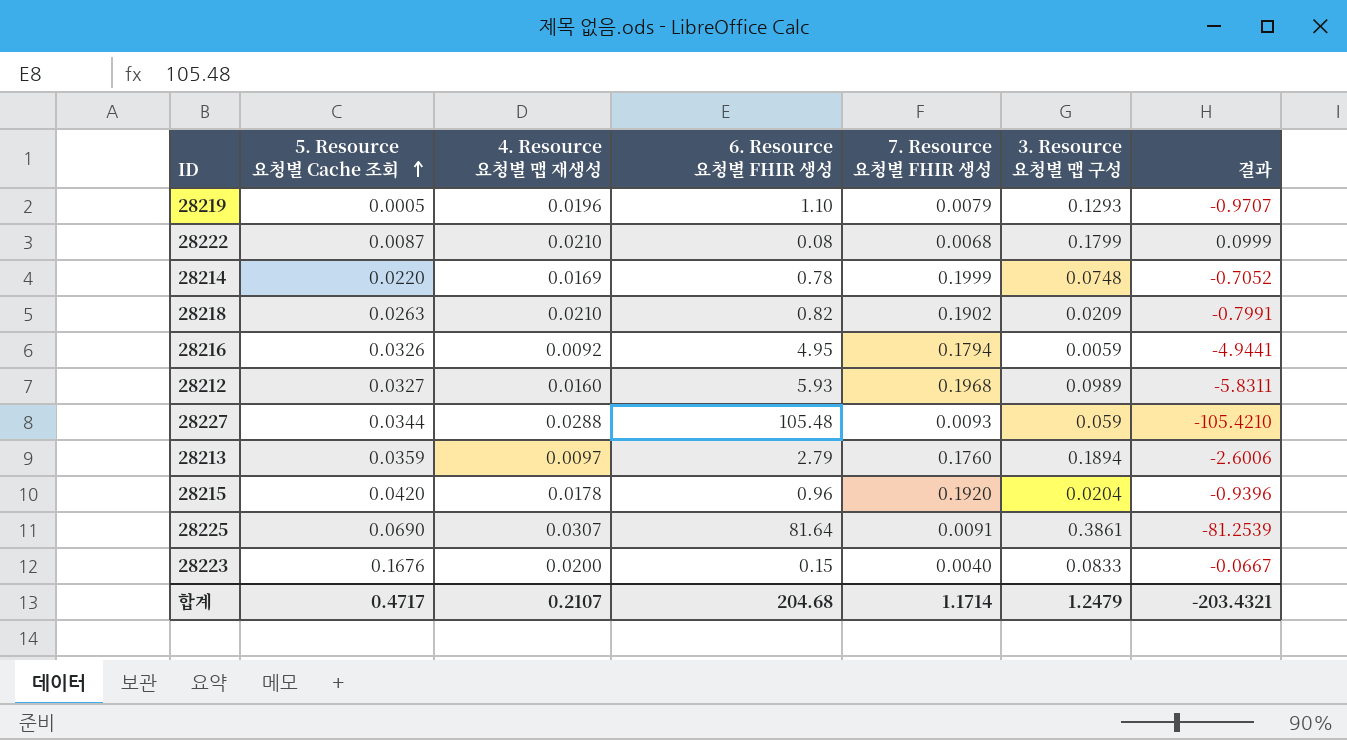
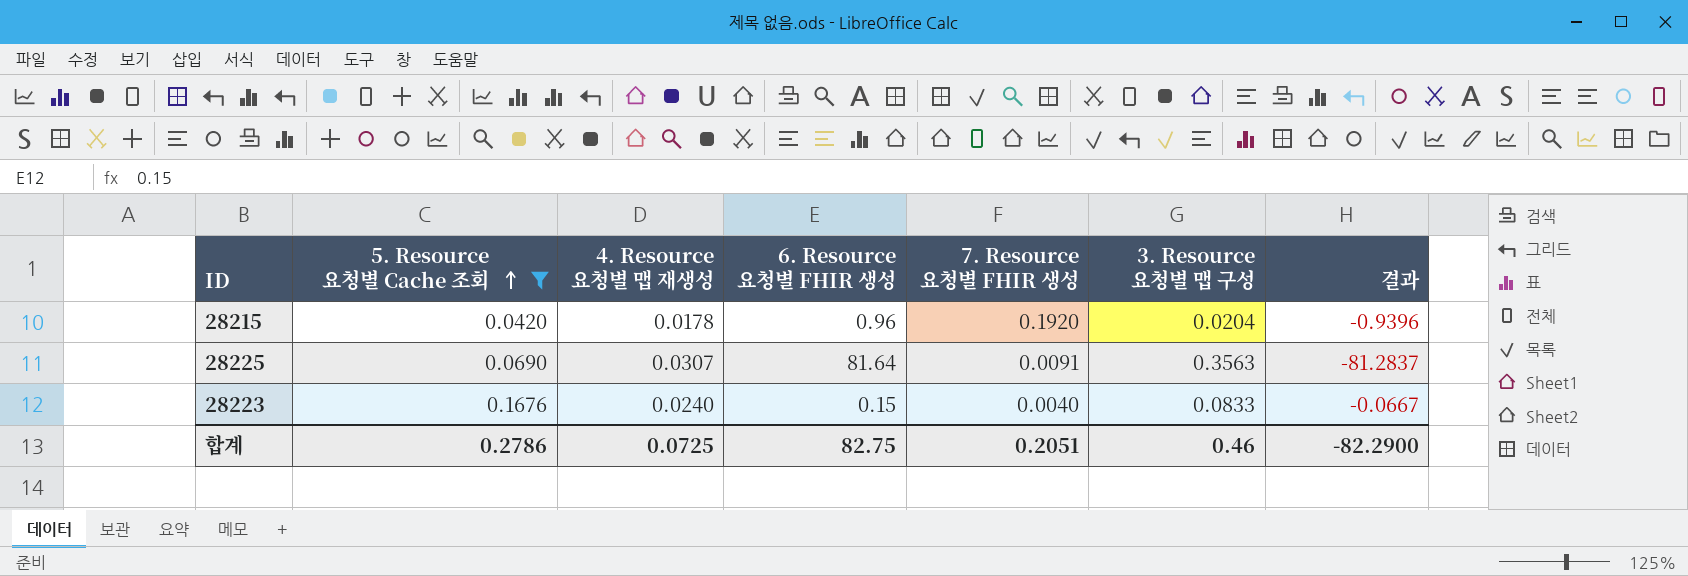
filter: none -> 5. Resource 요청별 Cache 조회 >= 0.0420
28225 | 3. Resource 요청별 맵 구성: 0.3861 -> 0.3563
28225 | 결과: -81.2539 -> -81.2837
28223 | 4. Resource 요청별 맵 재생성: 0.0200 -> 0.0240
합계 | 5. Resource 요청별 Cache 조회: 0.4717 -> 0.2786
합계 | 4. Resource 요청별 맵 재생성: 0.2107 -> 0.0725
합계 | 6. Resource 요청별 FHIR 생성: 204.68 -> 82.75
합계 | 7. Resource 요청별 FHIR 생성: 1.1714 -> 0.2051
합계 | 3. Resource 요청별 맵 구성: 1.2479 -> 0.46
합계 | 결과: -203.4321 -> -82.2900

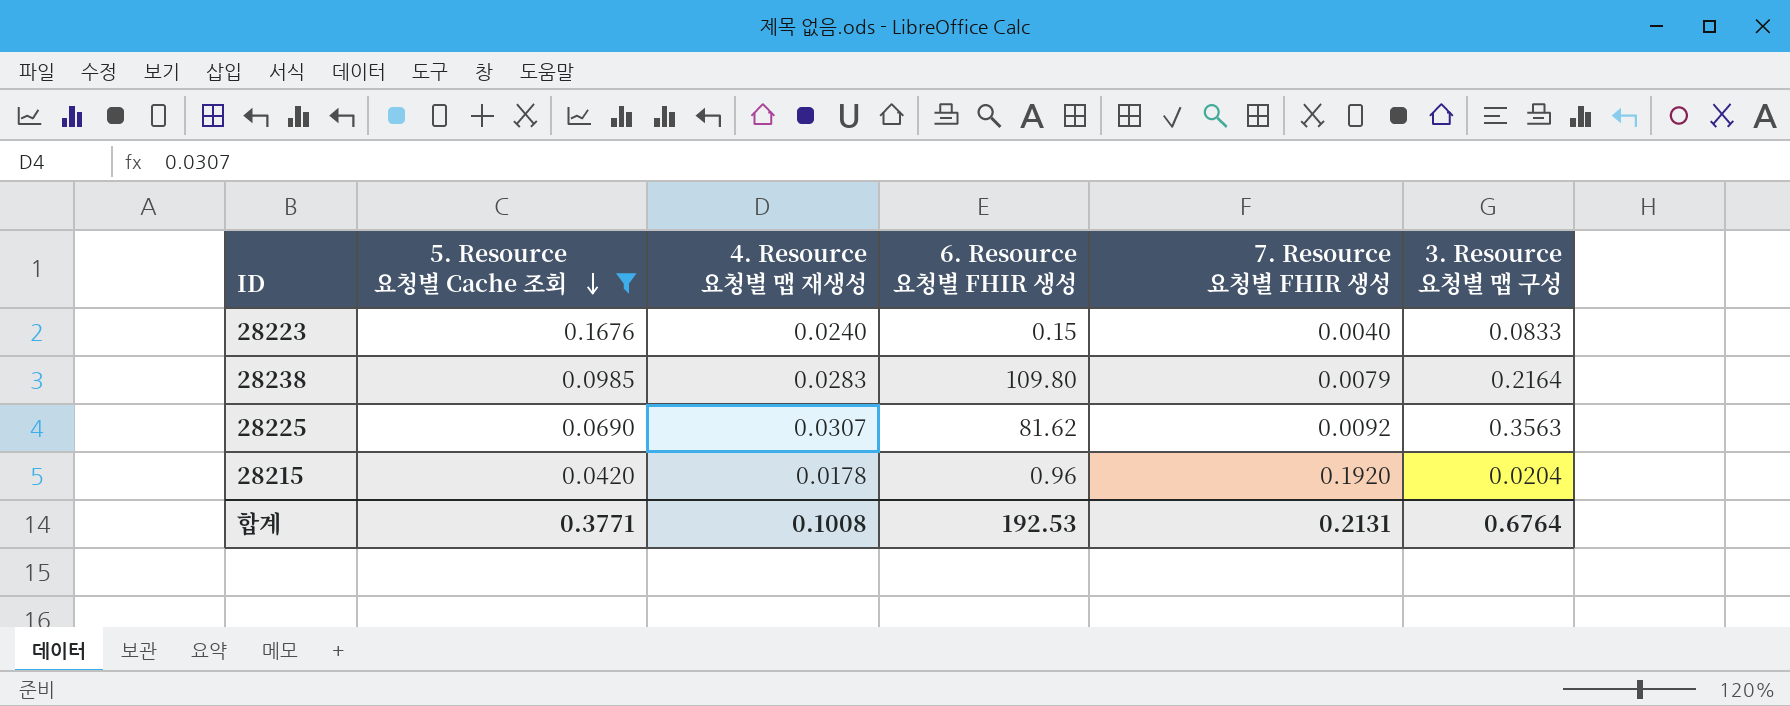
row order: 5. Resource 요청별 Cache 조회 ascending -> 5. Resource 요청별 Cache 조회 descending
column 결과 | formula: [3. Resource 요청별 맵 구성] - [6. Resource 요청별 FHIR 생성] -> none
row 28238: none -> 0.0985 | 0.0283 | 109.80 | 0.0079 | 0.2164
28225 | 6. Resource 요청별 FHIR 생성: 81.64 -> 81.62
28225 | 7. Resource 요청별 FHIR 생성: 0.0091 -> 0.0092
합계 | 5. Resource 요청별 Cache 조회: 0.2786 -> 0.3771
합계 | 4. Resource 요청별 맵 재생성: 0.0725 -> 0.1008
합계 | 6. Resource 요청별 FHIR 생성: 82.75 -> 192.53
합계 | 7. Resource 요청별 FHIR 생성: 0.2051 -> 0.2131
합계 | 3. Resource 요청별 맵 구성: 0.46 -> 0.6764

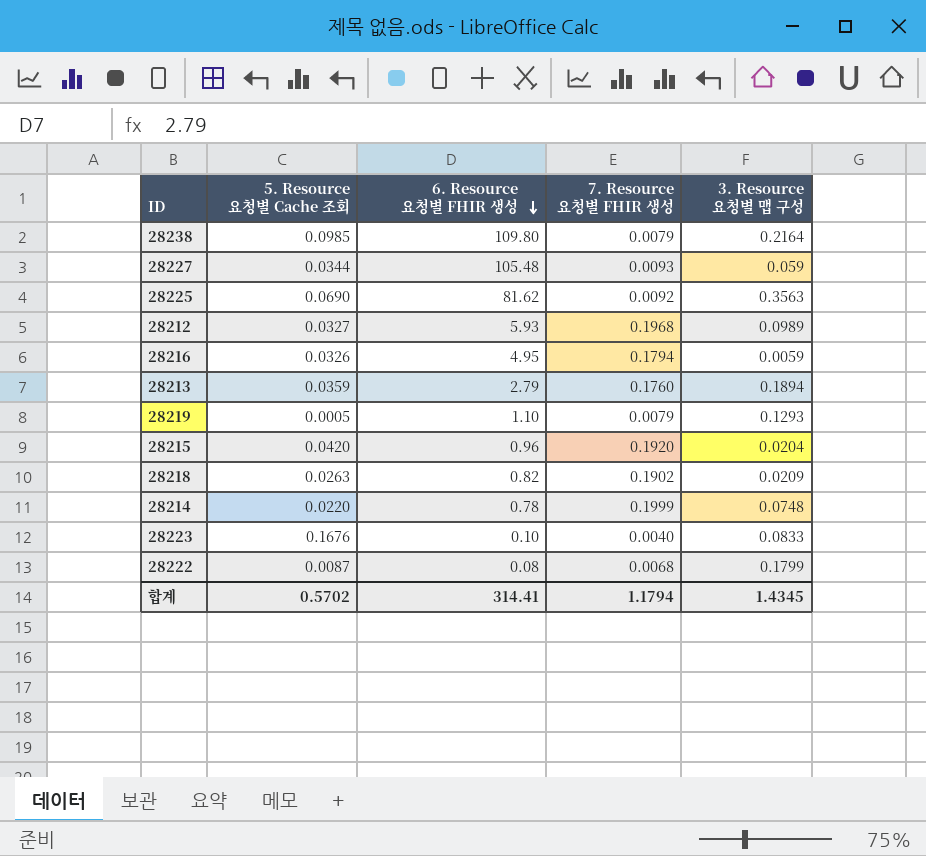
filter: 5. Resource 요청별 Cache 조회 >= 0.0420 -> none
row order: 5. Resource 요청별 Cache 조회 descending -> 6. Resource 요청별 FHIR 생성 descending
column 4. Resource 요청별 맵 재생성 | position: 3 -> none
28223 | 6. Resource 요청별 FHIR 생성: 0.15 -> 0.10
합계 | 5. Resource 요청별 Cache 조회: 0.3771 -> 0.5702
합계 | 6. Resource 요청별 FHIR 생성: 192.53 -> 314.41
합계 | 7. Resource 요청별 FHIR 생성: 0.2131 -> 1.1794
합계 | 3. Resource 요청별 맵 구성: 0.6764 -> 1.4345

